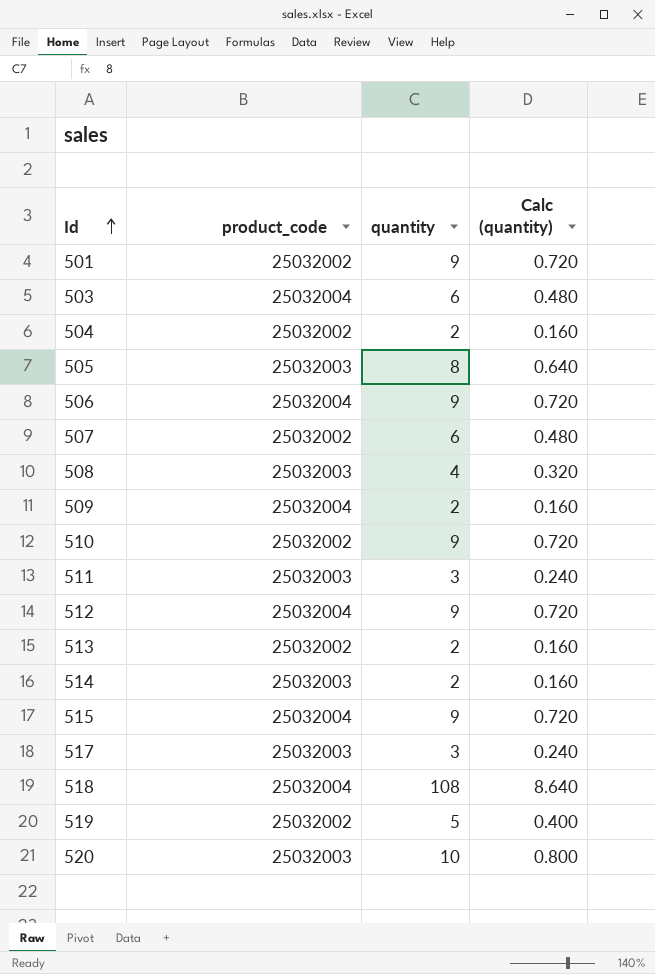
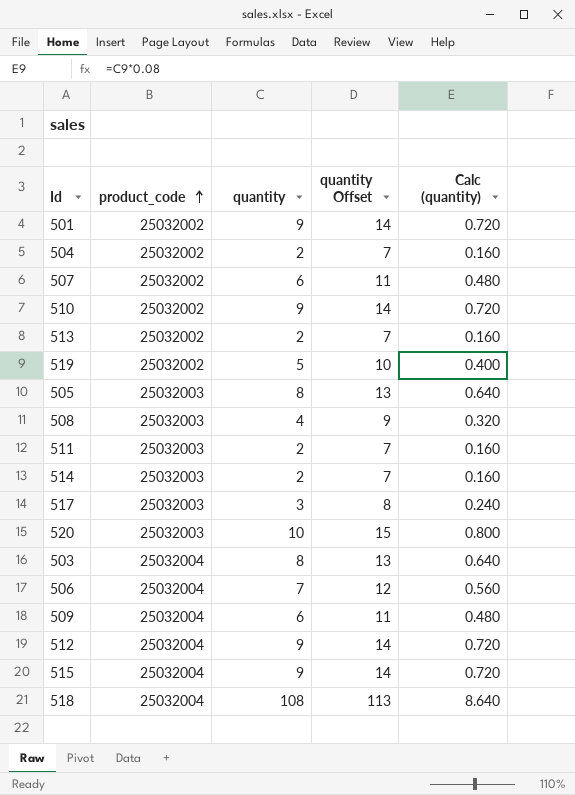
row order: Id ascending -> product_code ascending
column quantity Offset | formula: none -> [quantity] + 5
511 | quantity: 3 -> 2
511 | Calc (quantity): 0.240 -> 0.160
503 | quantity: 6 -> 8
503 | Calc (quantity): 0.480 -> 0.640
506 | quantity: 9 -> 7
506 | Calc (quantity): 0.720 -> 0.560
509 | quantity: 2 -> 6
509 | Calc (quantity): 0.160 -> 0.480

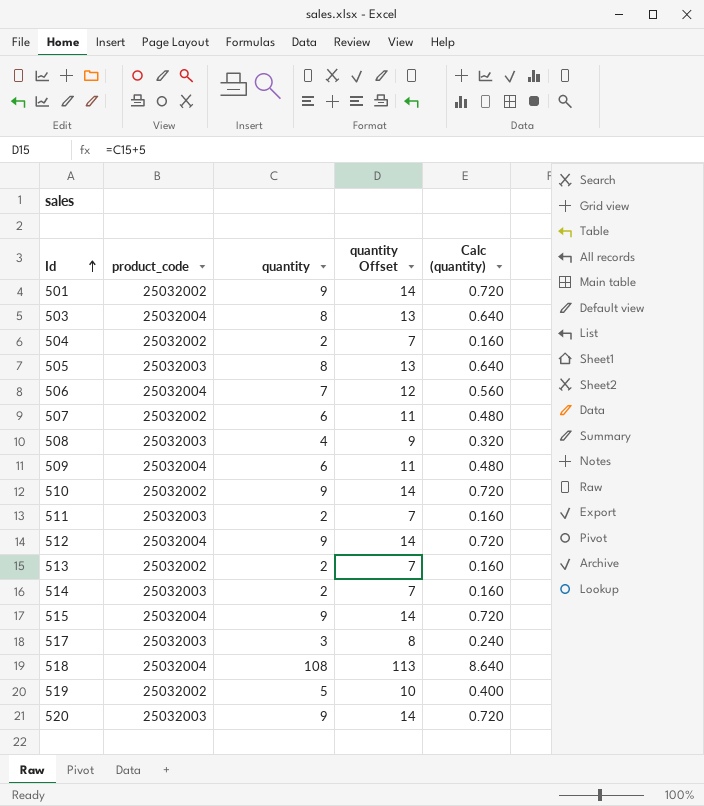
row order: product_code ascending -> Id ascending
520 | quantity: 10 -> 9
520 | quantity Offset: 15 -> 14
520 | Calc (quantity): 0.800 -> 0.720

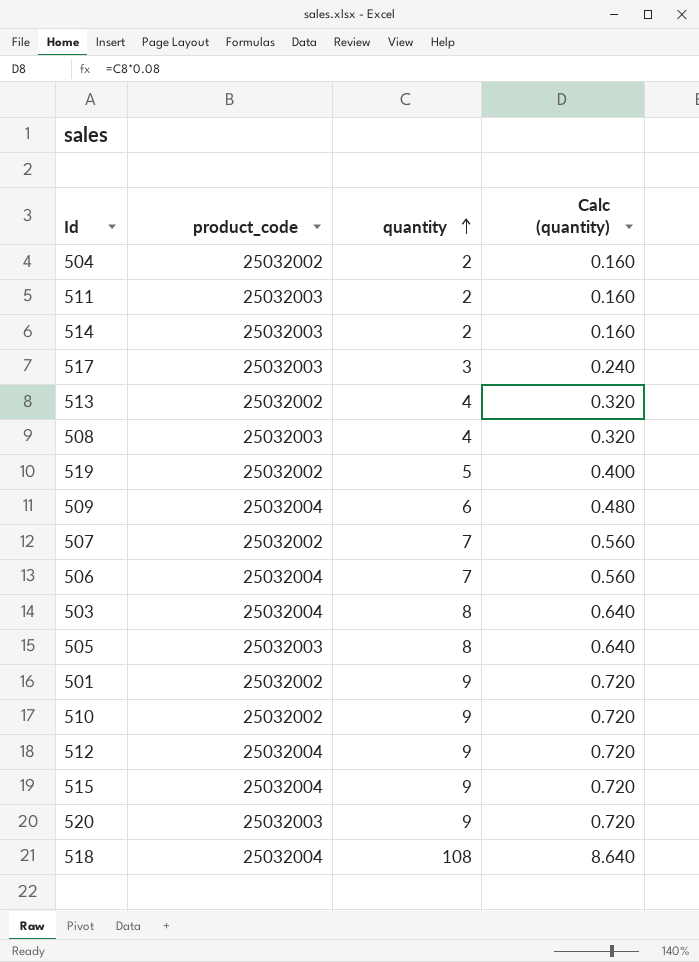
row order: Id ascending -> quantity ascending
column quantity Offset | formula: [quantity] + 5 -> none
513 | quantity: 2 -> 4
513 | Calc (quantity): 0.160 -> 0.320
507 | quantity: 6 -> 7
507 | Calc (quantity): 0.480 -> 0.560

